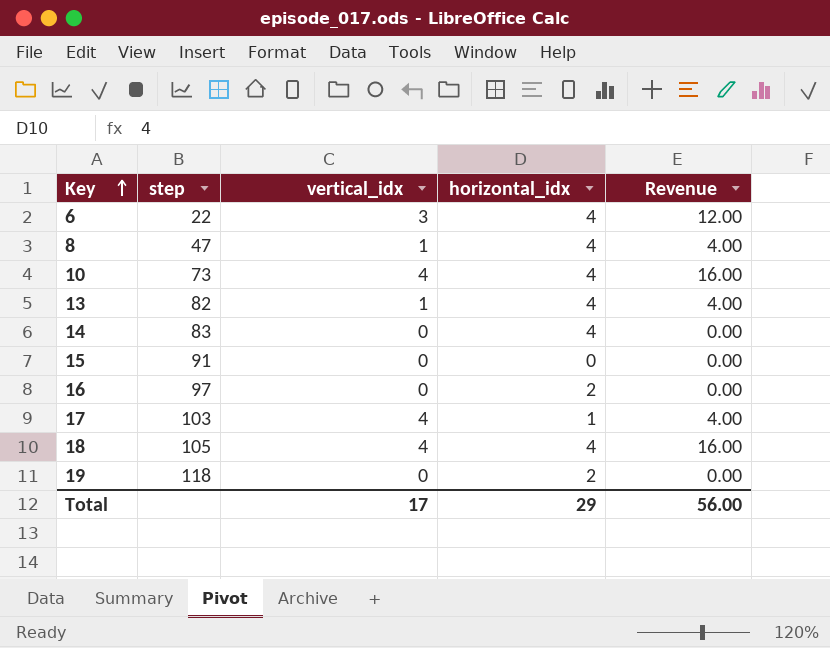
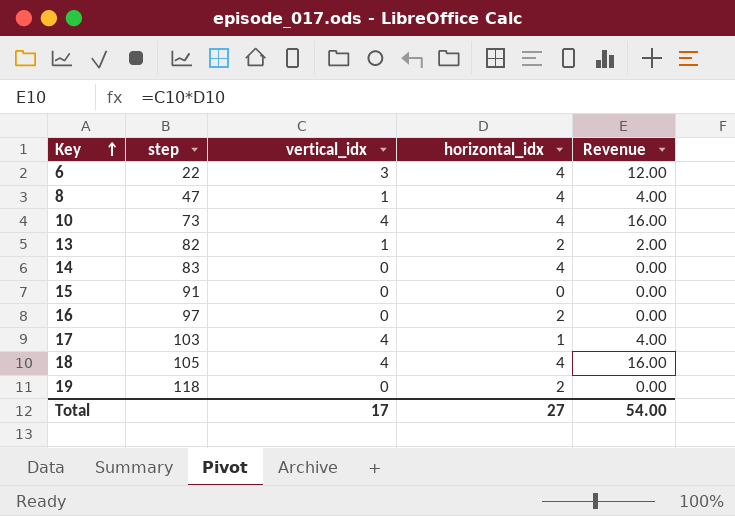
13 | horizontal_idx: 4 -> 2
13 | Revenue: 4.00 -> 2.00
Total | horizontal_idx: 29 -> 27
Total | Revenue: 56.00 -> 54.00

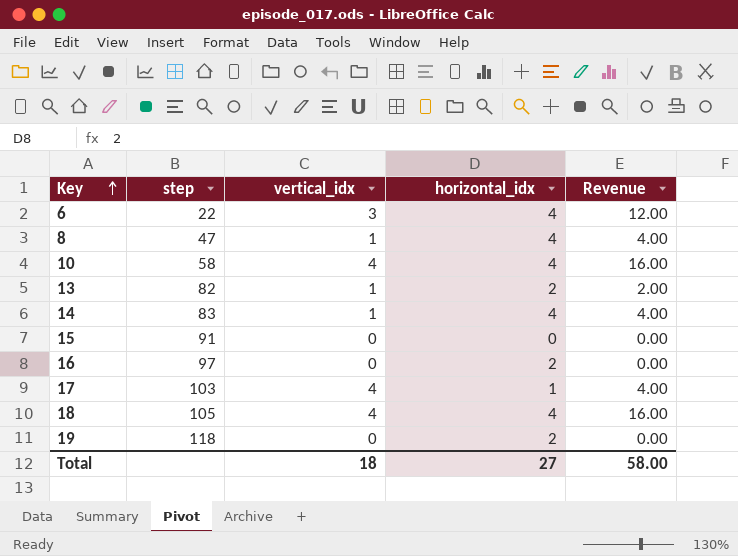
10 | step: 73 -> 58
14 | vertical_idx: 0 -> 1
14 | Revenue: 0.00 -> 4.00
Total | vertical_idx: 17 -> 18
Total | Revenue: 54.00 -> 58.00

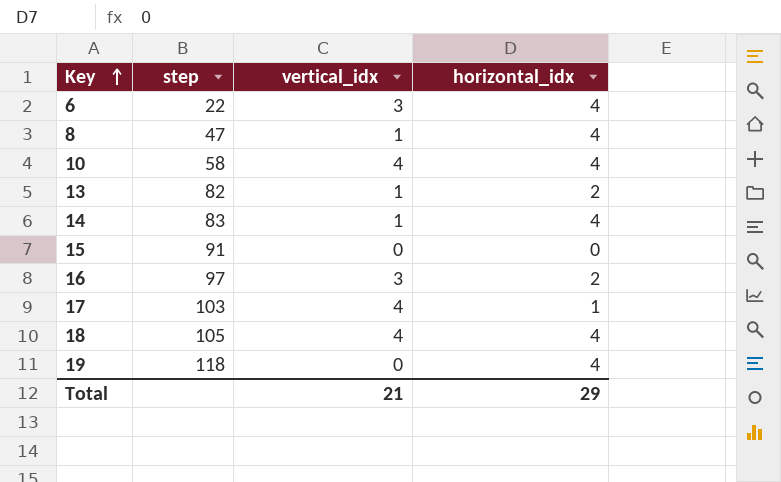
column Revenue | formula: [vertical_idx] * [horizontal_idx] -> none
16 | vertical_idx: 0 -> 3
19 | horizontal_idx: 2 -> 4
Total | vertical_idx: 18 -> 21
Total | horizontal_idx: 27 -> 29

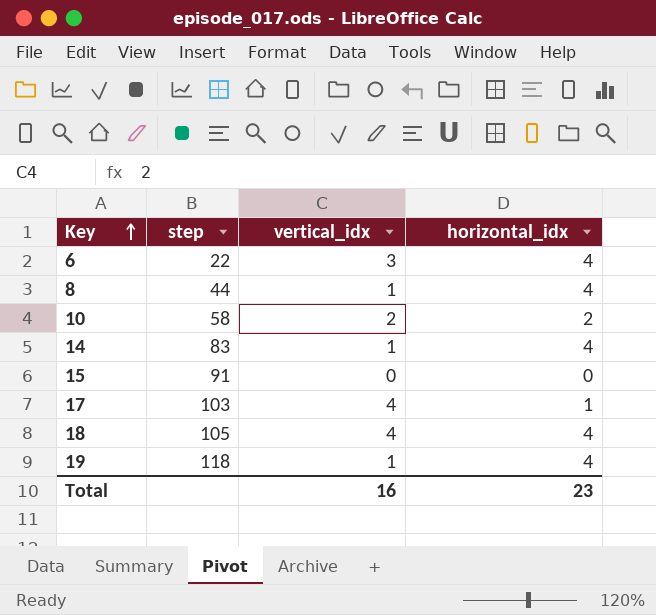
row 13: 82 | 1 | 2 -> none
row 16: 97 | 3 | 2 -> none
8 | step: 47 -> 44
10 | vertical_idx: 4 -> 2
10 | horizontal_idx: 4 -> 2
19 | vertical_idx: 0 -> 1
Total | vertical_idx: 21 -> 16
Total | horizontal_idx: 29 -> 23

